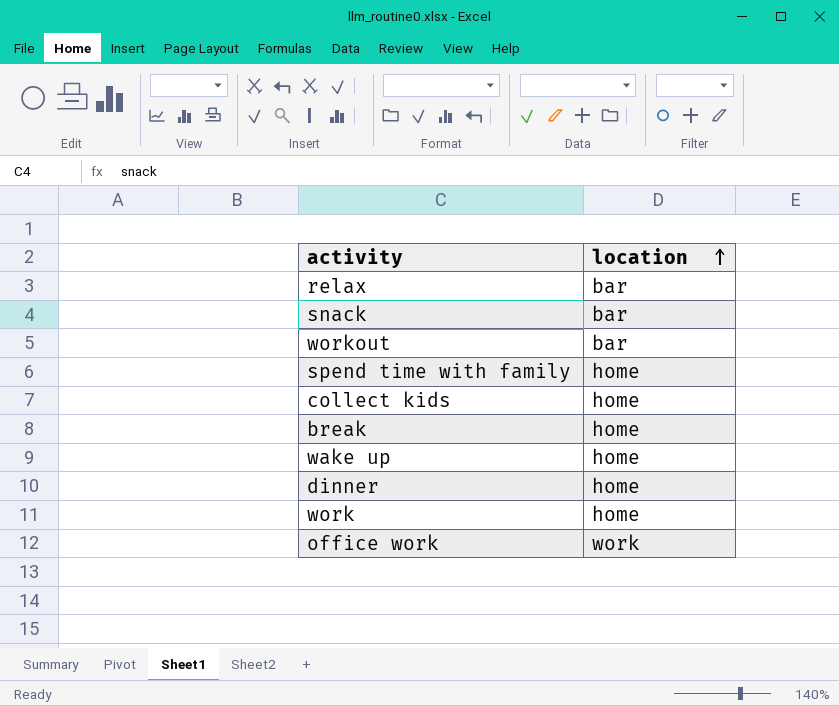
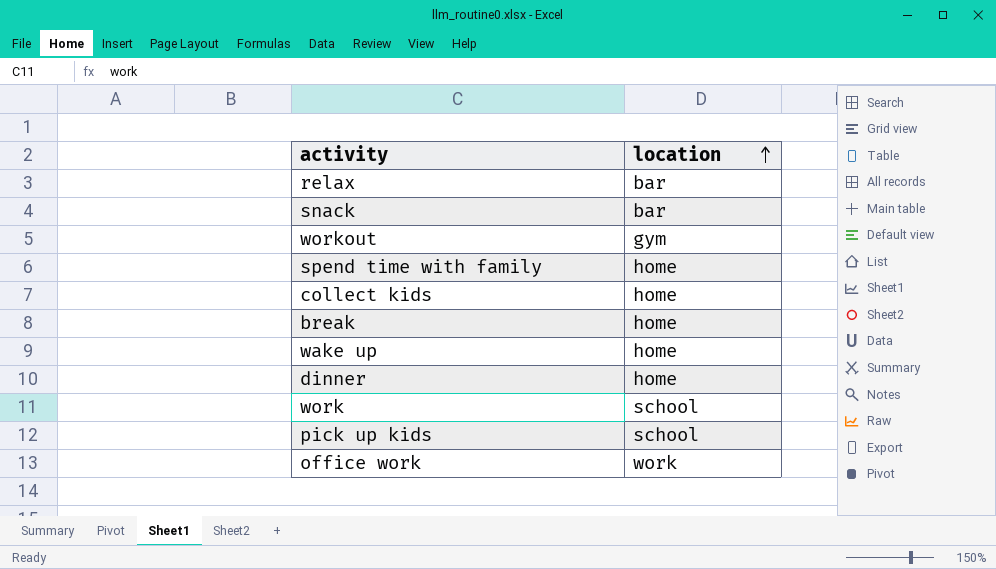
workout | location: bar -> gym
work | location: home -> school
row pick up kids: none -> school

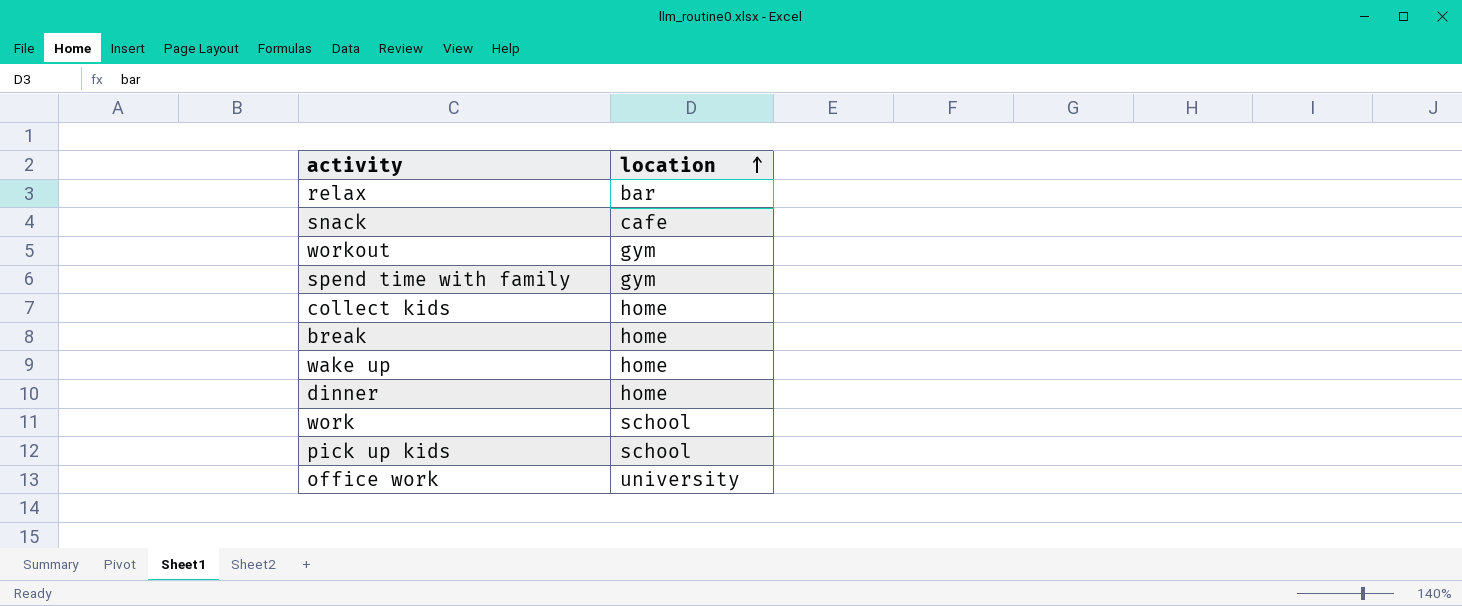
snack | location: bar -> cafe
spend time with family | location: home -> gym
office work | location: work -> university

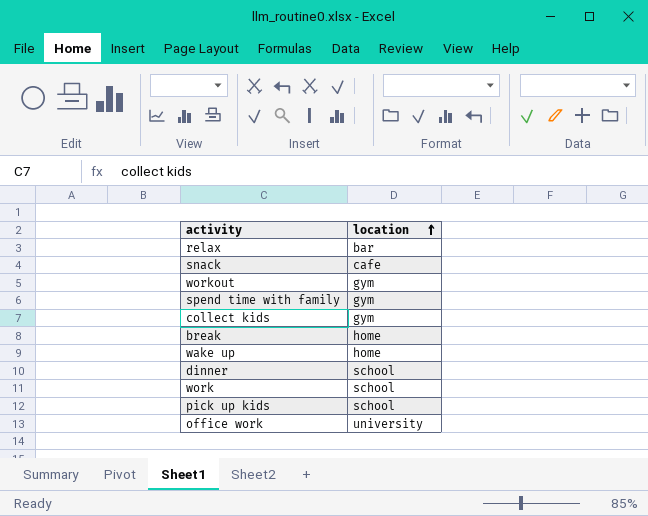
collect kids | location: home -> gym
dinner | location: home -> school

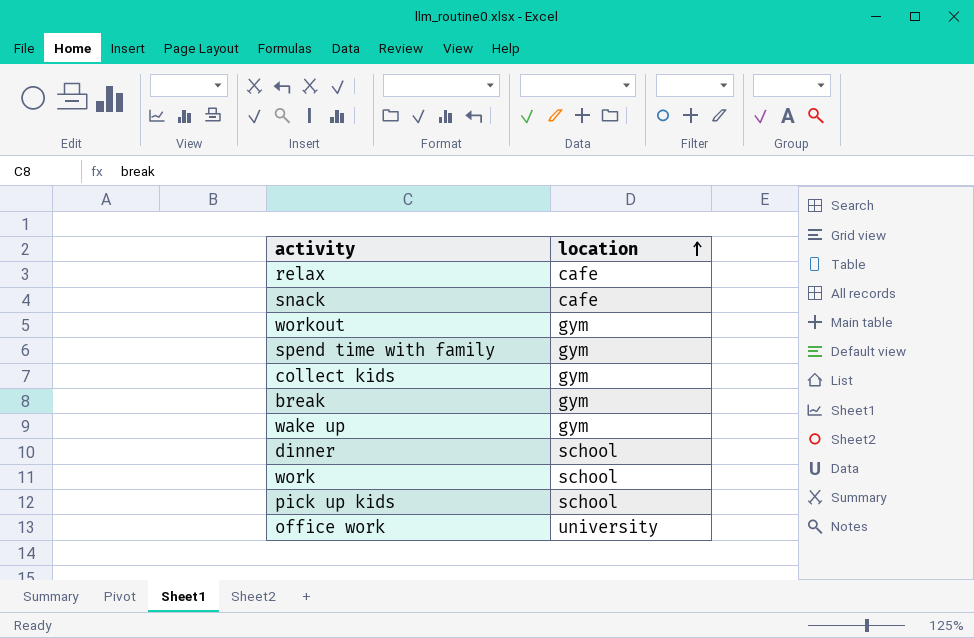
relax | location: bar -> cafe
break | location: home -> gym
wake up | location: home -> gym

